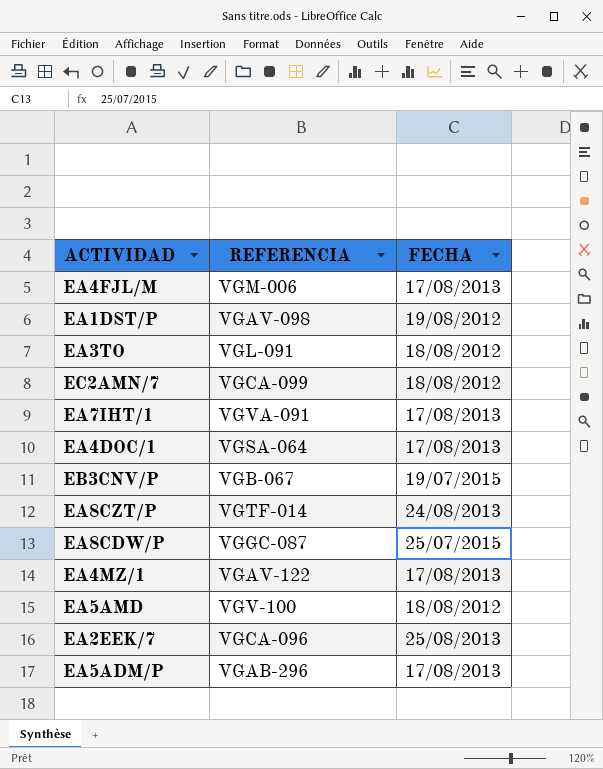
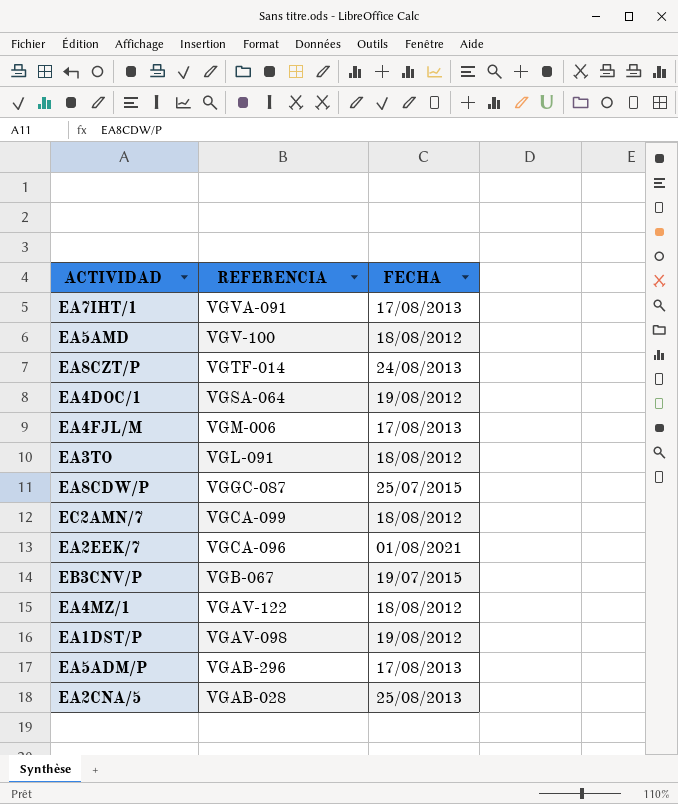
row order: none -> REFERENCIA descending
EA4DOC/1 | FECHA: 17/08/2013 -> 19/08/2012
EA2EEK/7 | FECHA: 25/08/2013 -> 01/08/2021
EA4MZ/1 | FECHA: 17/08/2013 -> 18/08/2012
row EA2CNA/5: none -> VGAB-028 | 25/08/2013

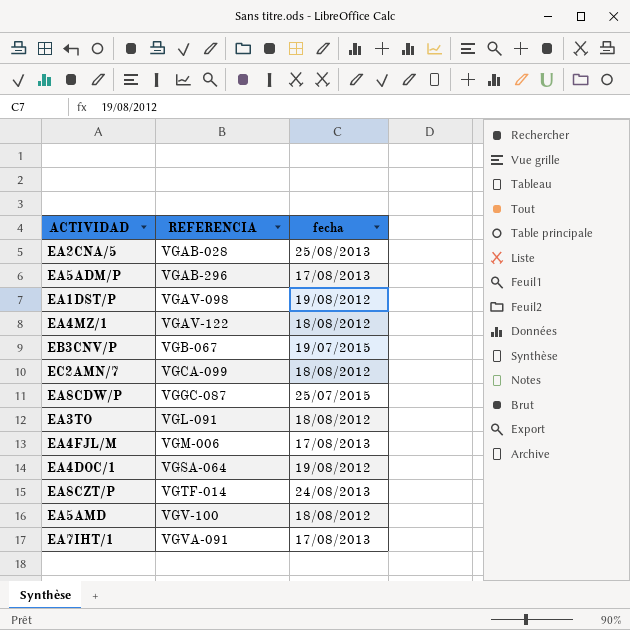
row order: REFERENCIA descending -> REFERENCIA ascending
column name: FECHA -> fecha
row EA2EEK/7: VGCA-096 | 01/08/2021 -> none

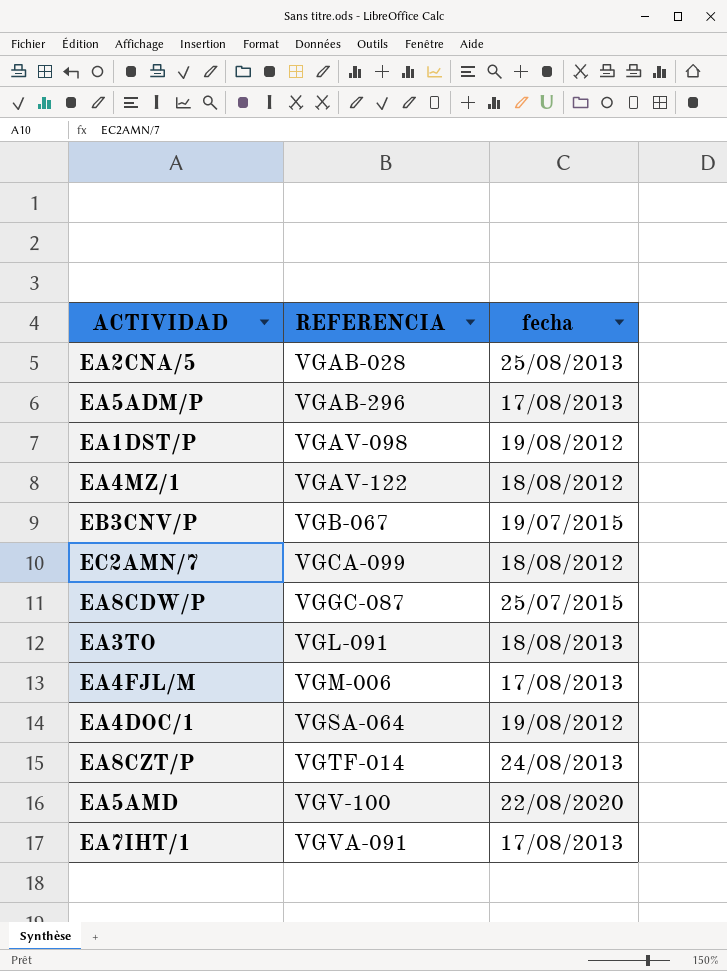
EA3TO | fecha: 18/08/2012 -> 18/08/2013
EA5AMD | fecha: 18/08/2012 -> 22/08/2020

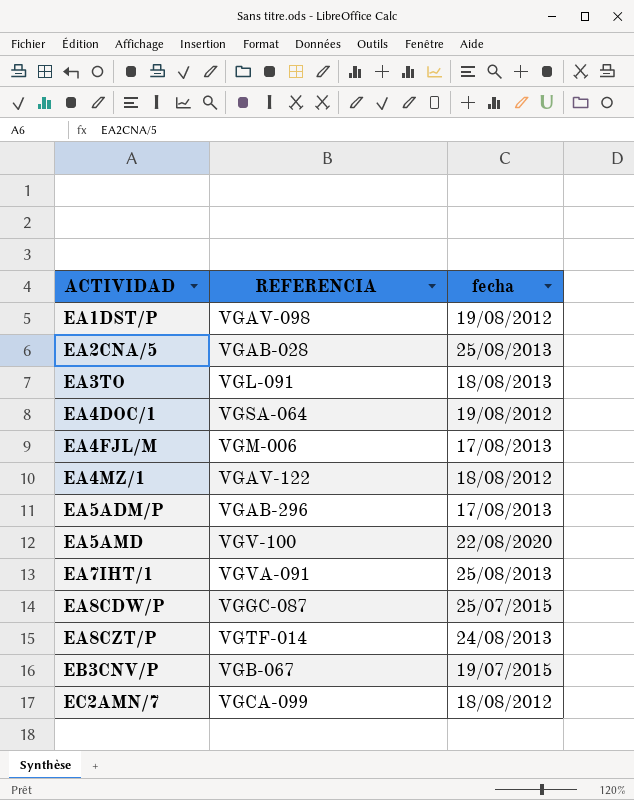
row order: REFERENCIA ascending -> ACTIVIDAD ascending
EA7IHT/1 | fecha: 17/08/2013 -> 25/08/2013

